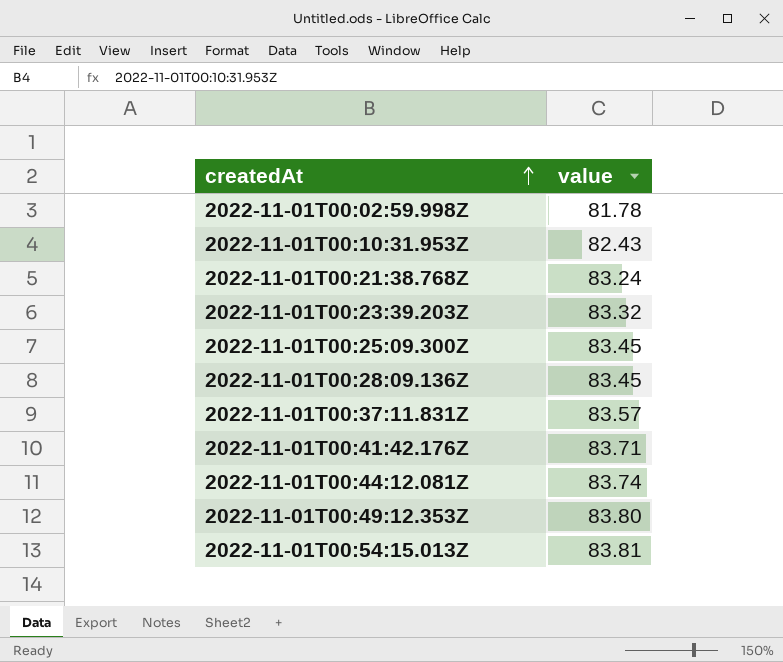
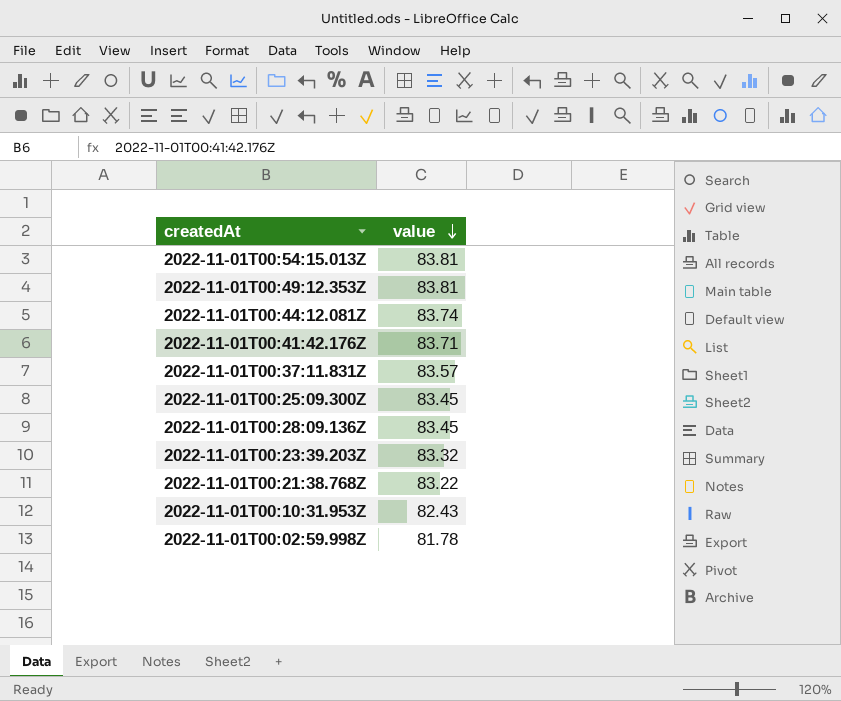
row order: createdAt ascending -> value descending
2022-11-01T00:49:12.353Z | value: 83.80 -> 83.81
2022-11-01T00:21:38.768Z | value: 83.24 -> 83.22

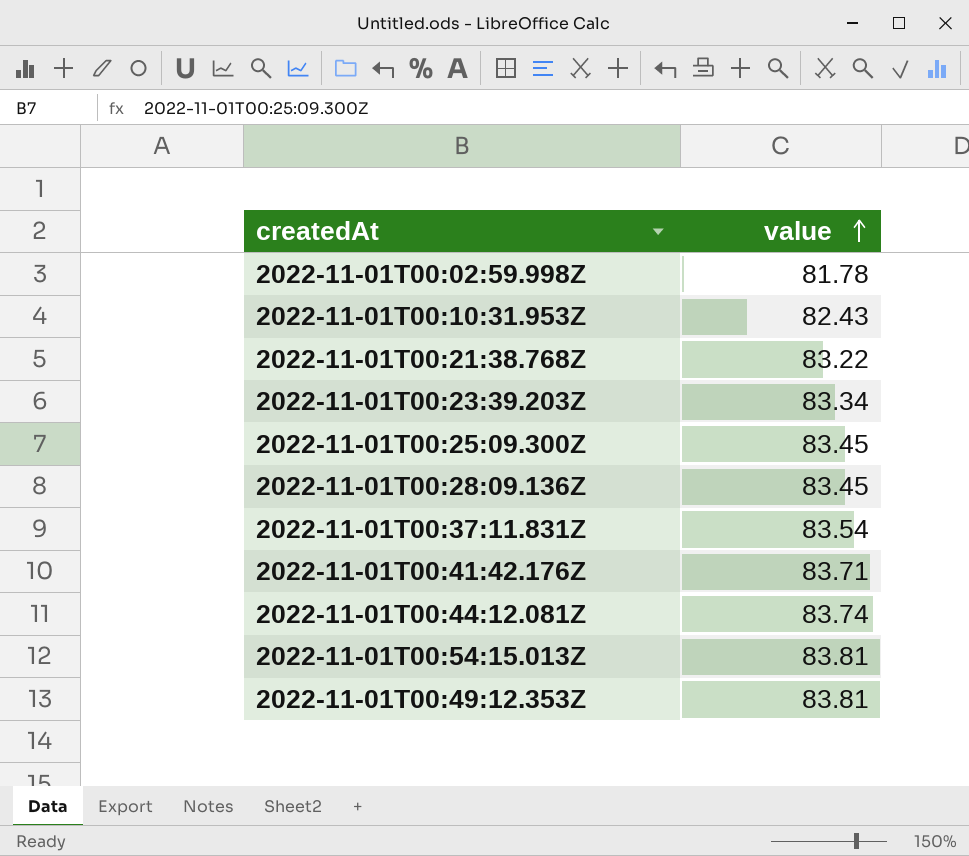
row order: value descending -> value ascending
2022-11-01T00:23:39.203Z | value: 83.32 -> 83.34
2022-11-01T00:37:11.831Z | value: 83.57 -> 83.54

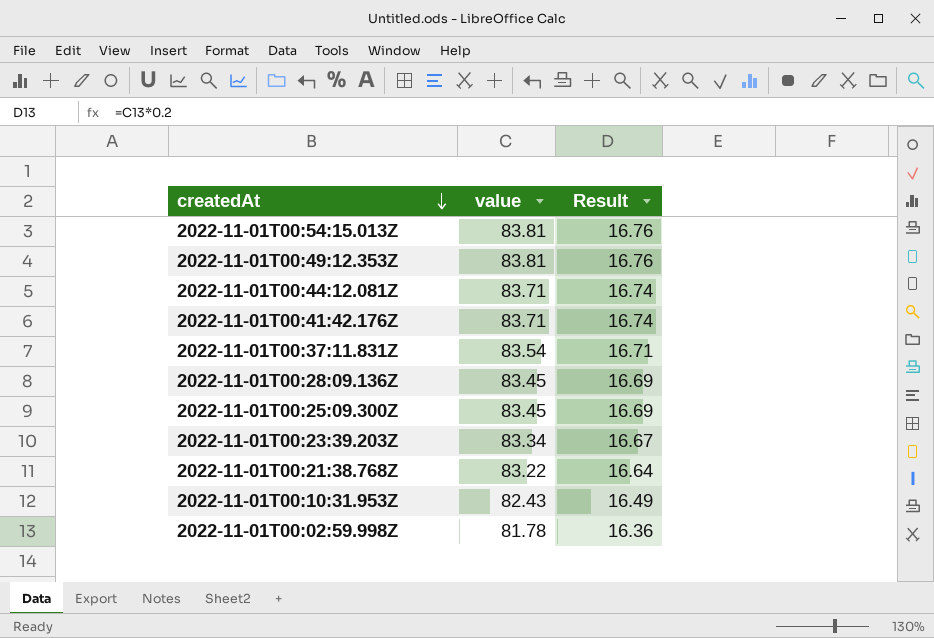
row order: value ascending -> createdAt descending
column Result | formula: none -> [value] * 0.2
2022-11-01T00:44:12.081Z | value: 83.74 -> 83.71

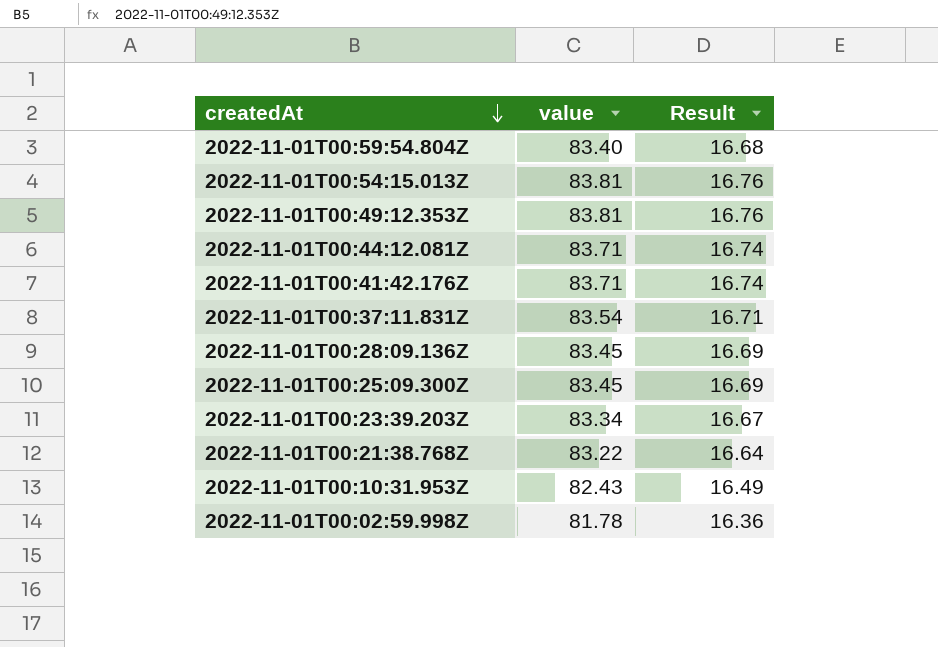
row 2022-11-01T00:59:54.804Z: none -> 83.40 | 16.68

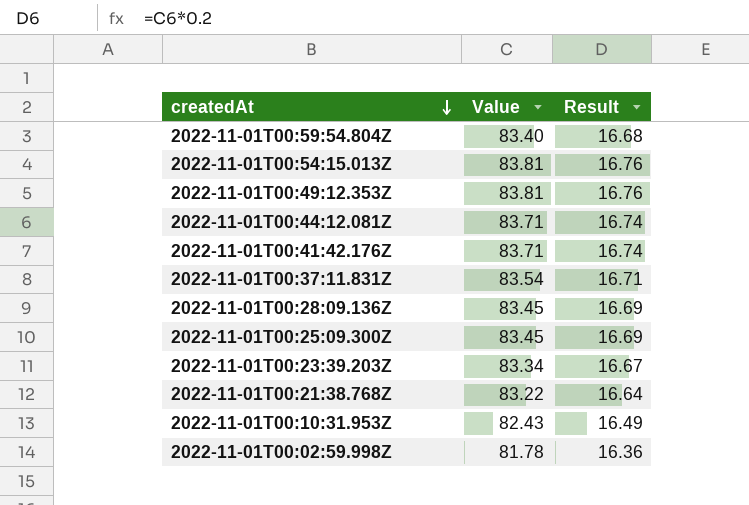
column name: value -> Value

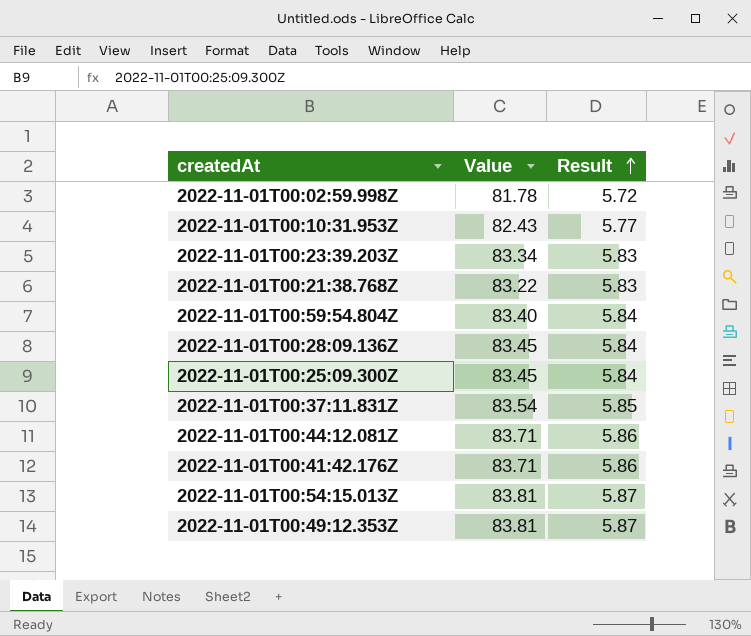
row order: createdAt descending -> Result ascending
column Result | formula: [Value] * 0.2 -> [Value] * 0.07

